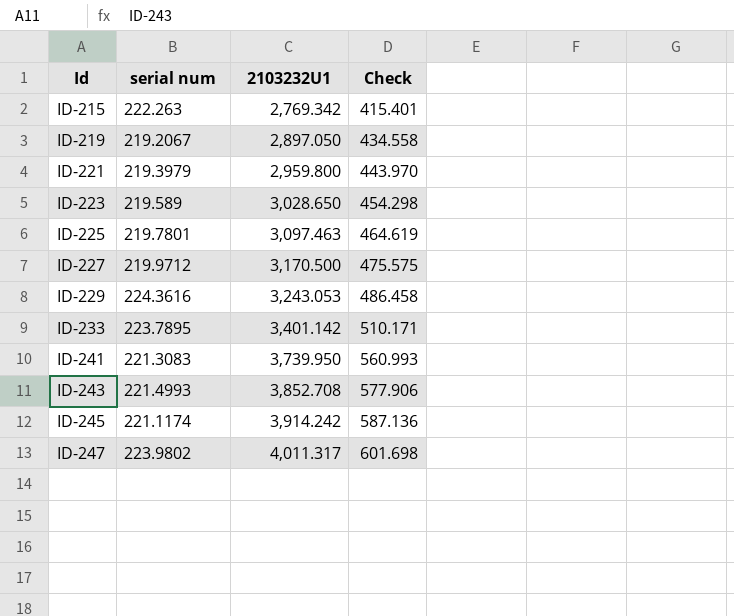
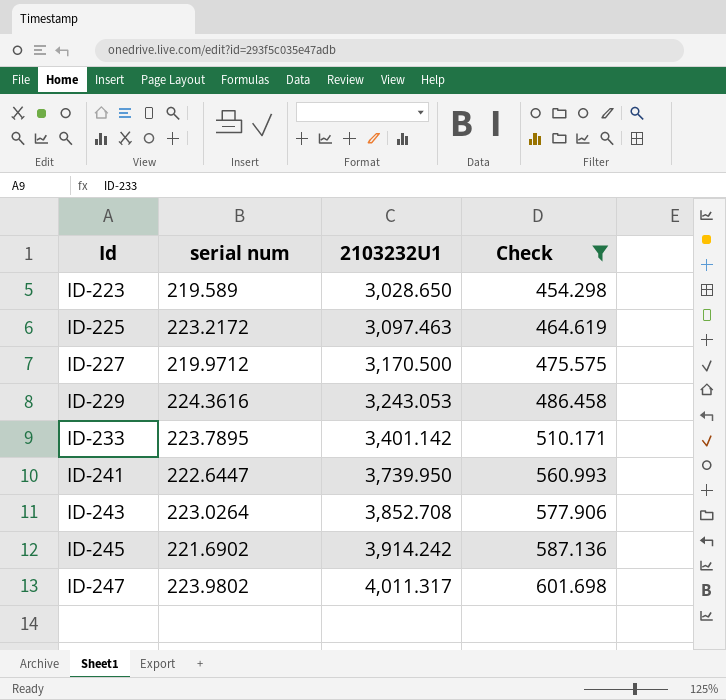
filter: none -> Check >= 454.298
ID-225 | serial num: 219.7801 -> 223.2172
ID-241 | serial num: 221.3083 -> 222.6447
ID-243 | serial num: 221.4993 -> 223.0264
ID-245 | serial num: 221.1174 -> 221.6902

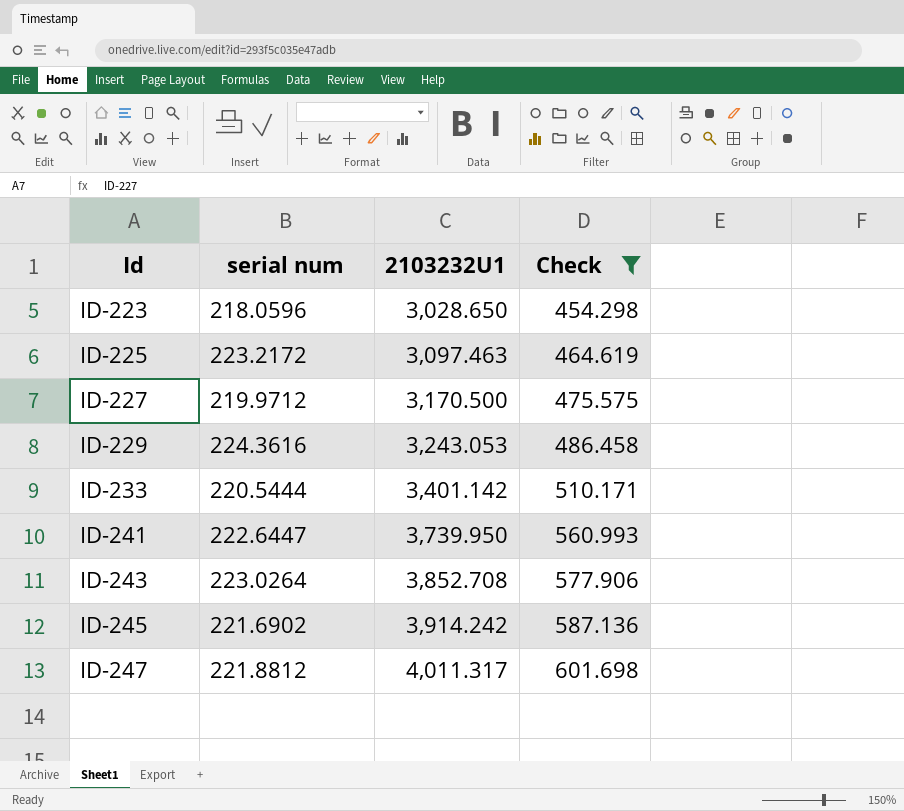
ID-223 | serial num: 219.589 -> 218.0596
ID-233 | serial num: 223.7895 -> 220.5444
ID-247 | serial num: 223.9802 -> 221.8812

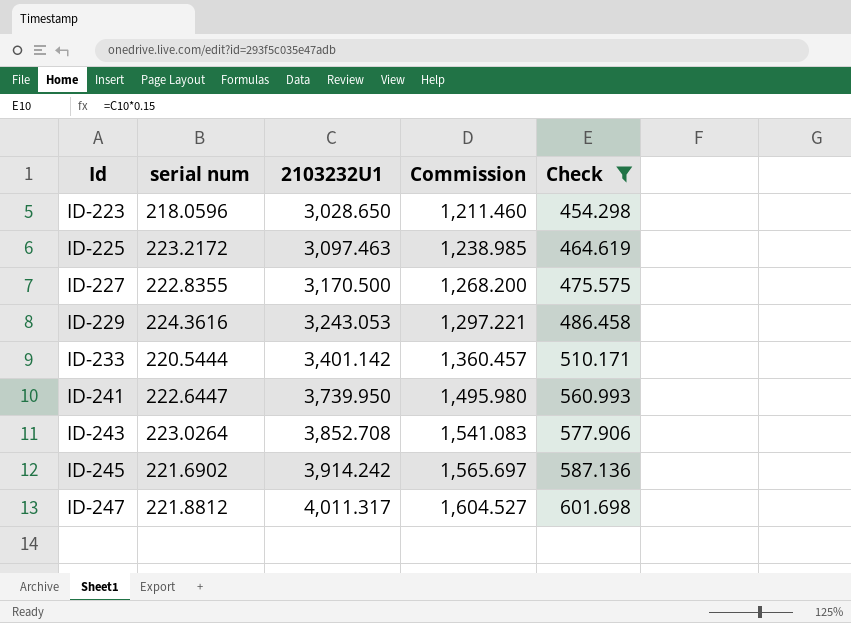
column Commission | formula: none -> [2103232U1] * 0.4
ID-227 | serial num: 219.9712 -> 222.8355

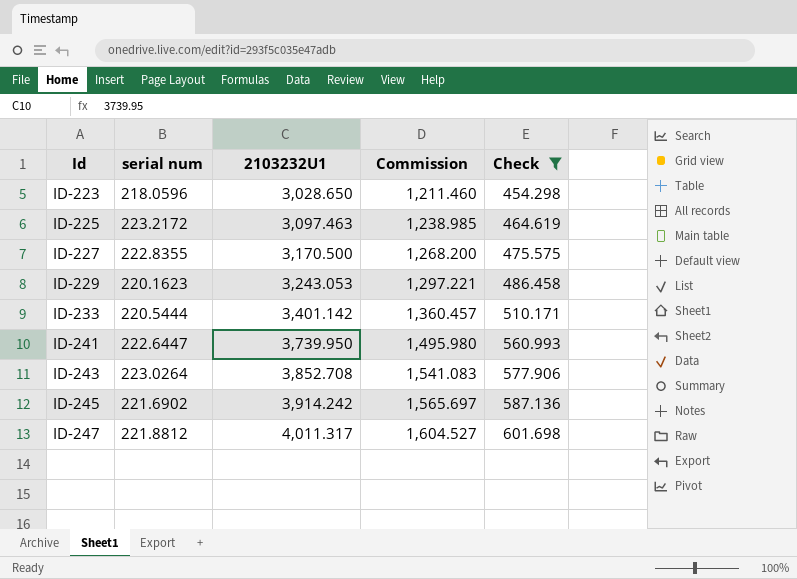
ID-229 | serial num: 224.3616 -> 220.1623

